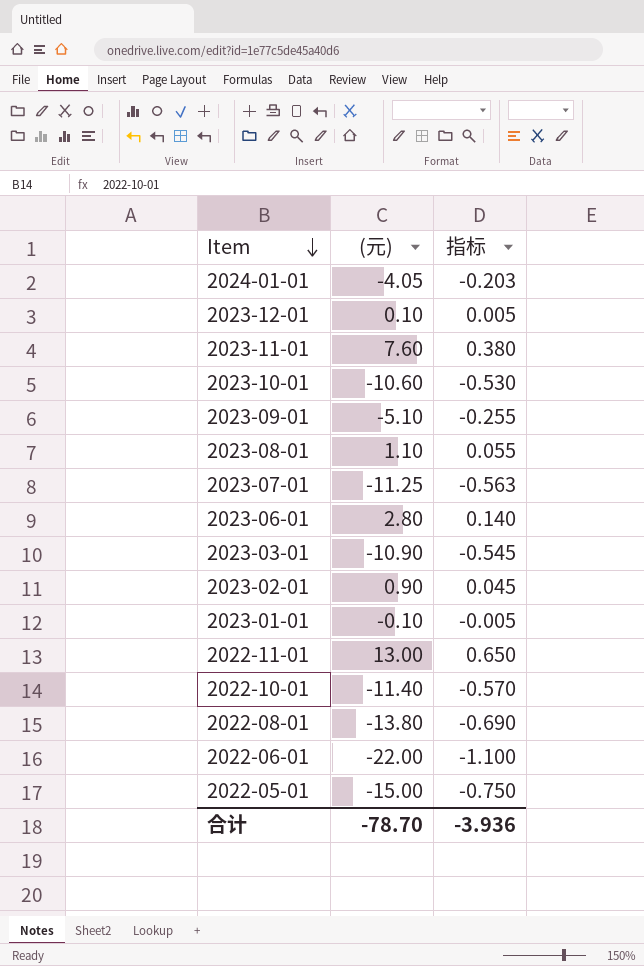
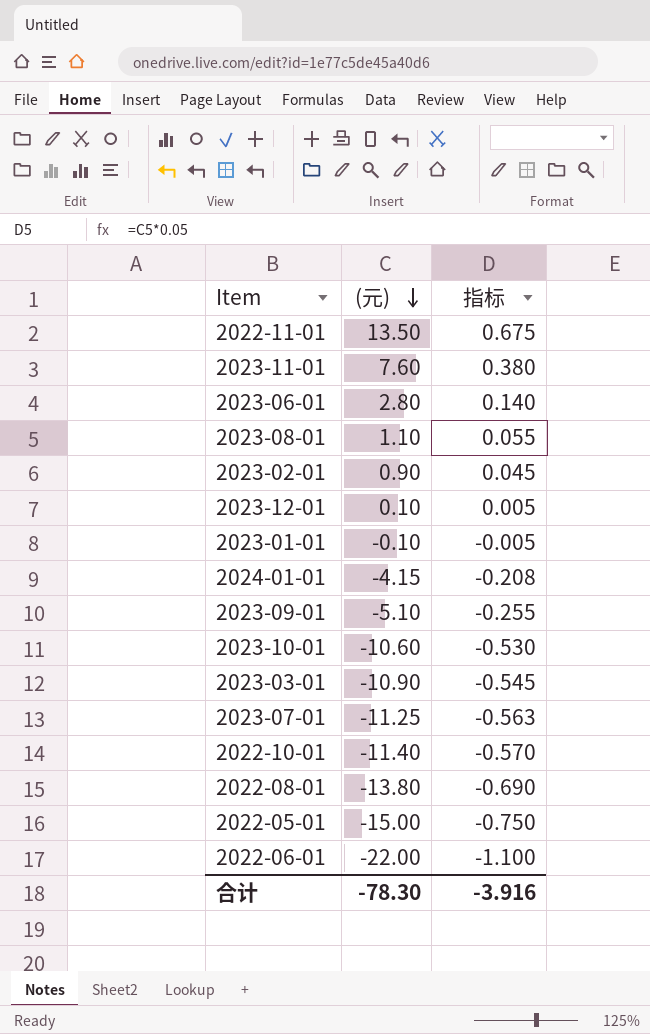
row order: Item descending -> (元) descending
2022-11-01 | (元): 13.00 -> 13.50
2022-11-01 | 指标: 0.650 -> 0.675
2024-01-01 | (元): -4.05 -> -4.15
2024-01-01 | 指标: -0.203 -> -0.208
合计 | (元): -78.70 -> -78.30
合计 | 指标: -3.936 -> -3.916

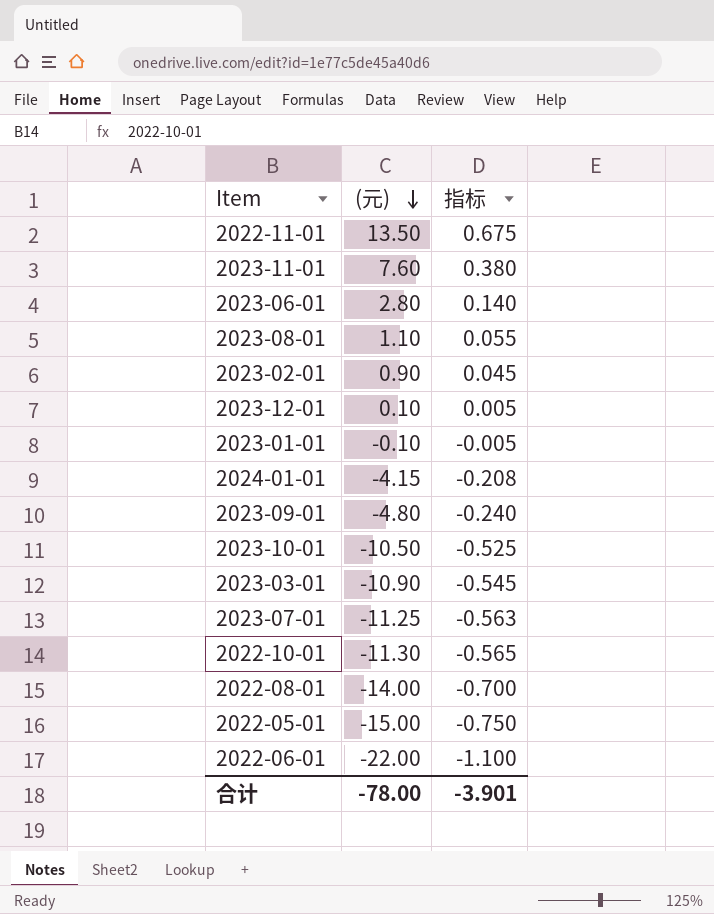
2023-09-01 | (元): -5.10 -> -4.80
2023-09-01 | 指标: -0.255 -> -0.240
2023-10-01 | (元): -10.60 -> -10.50
2023-10-01 | 指标: -0.530 -> -0.525
2022-10-01 | (元): -11.40 -> -11.30
2022-10-01 | 指标: -0.570 -> -0.565
2022-08-01 | (元): -13.80 -> -14.00
2022-08-01 | 指标: -0.690 -> -0.700
合计 | (元): -78.30 -> -78.00
合计 | 指标: -3.916 -> -3.901

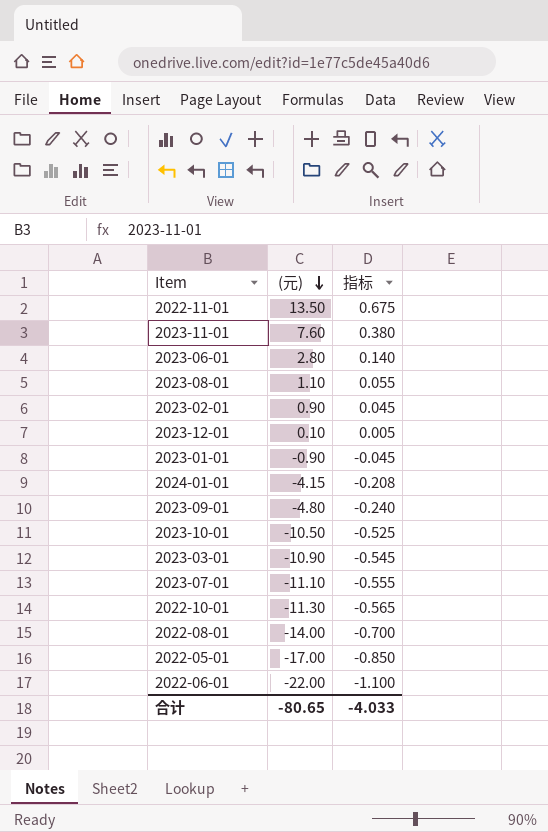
2023-01-01 | (元): -0.10 -> -0.90
2023-01-01 | 指标: -0.005 -> -0.045
2023-07-01 | (元): -11.25 -> -11.10
2023-07-01 | 指标: -0.563 -> -0.555
2022-05-01 | (元): -15.00 -> -17.00
2022-05-01 | 指标: -0.750 -> -0.850
合计 | (元): -78.00 -> -80.65
合计 | 指标: -3.901 -> -4.033

